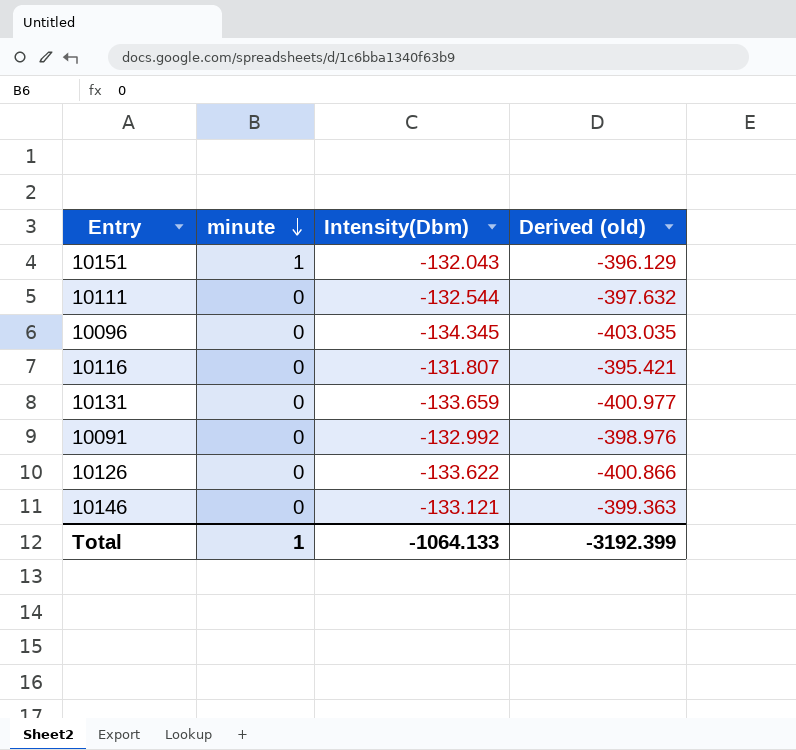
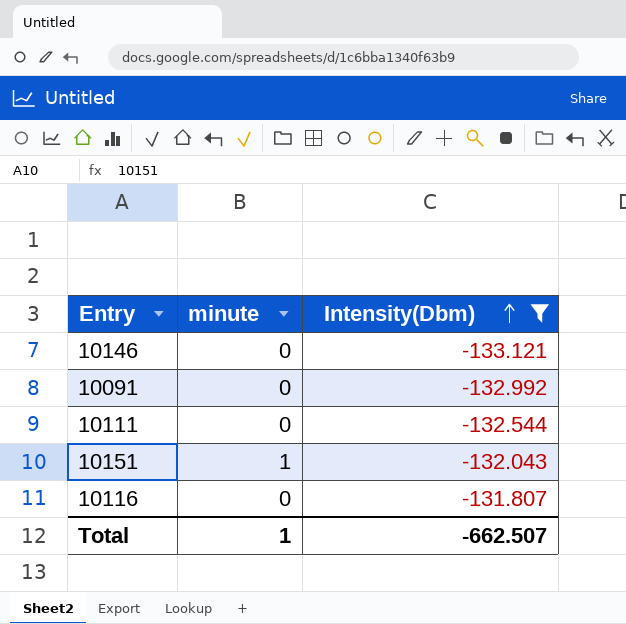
filter: none -> Intensity(Dbm) >= -133.121
row order: minute descending -> Intensity(Dbm) ascending
column Derived (old) | formula: [Intensity(Dbm)] * 3 -> none
Total | Intensity(Dbm): -1064.133 -> -662.507

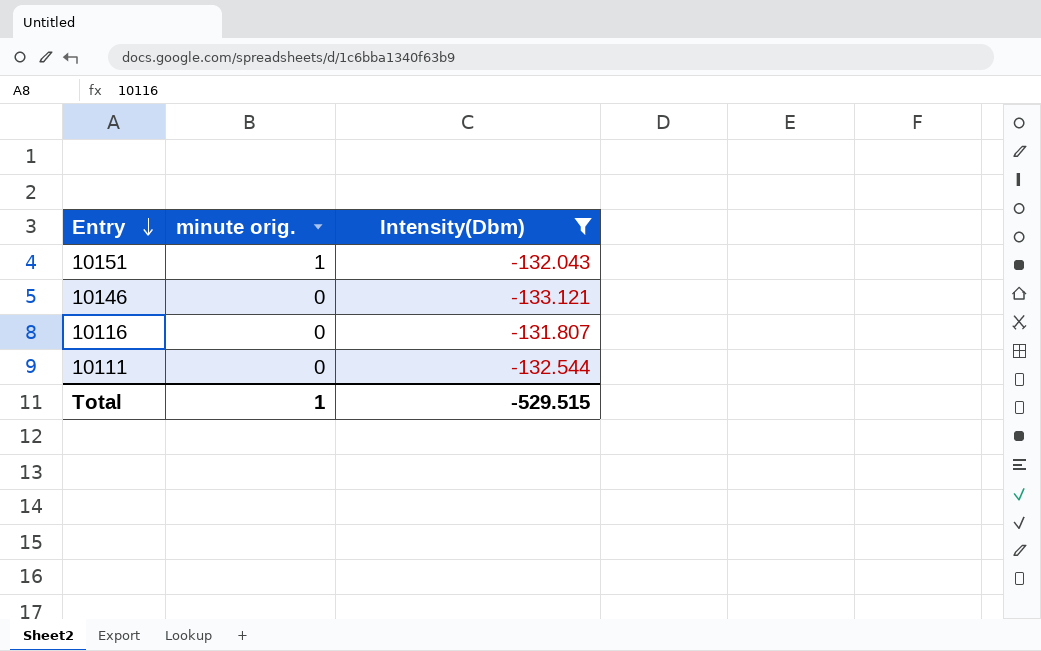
row order: Intensity(Dbm) ascending -> Entry descending
column name: minute -> minute orig.
row 10091: 0 | -132.992 -> none
Total | Intensity(Dbm): -662.507 -> -529.515

